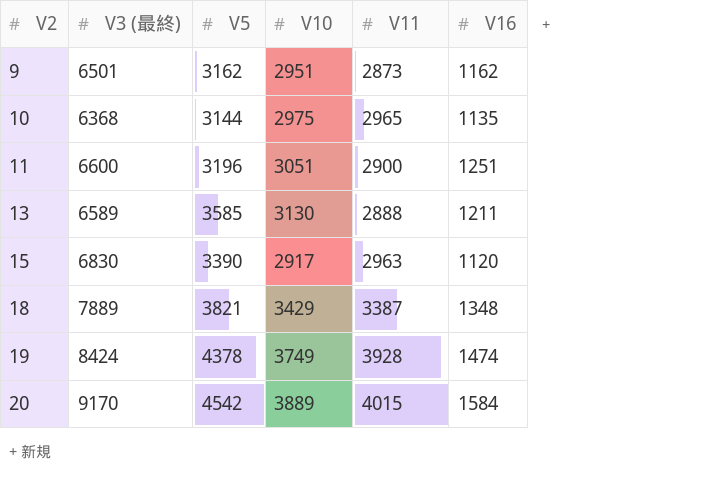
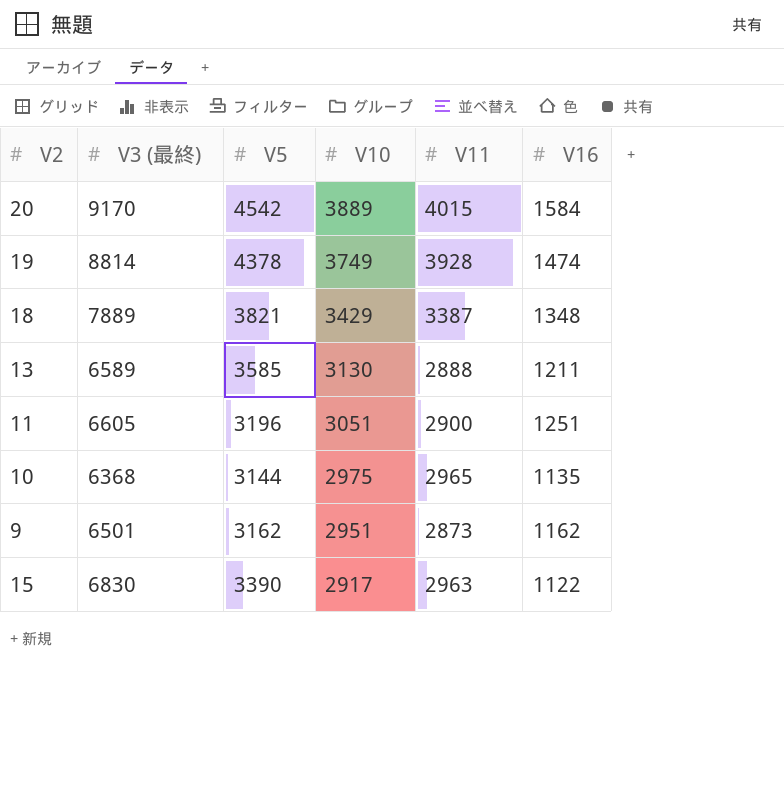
row order: V2 ascending -> V10 descending
19 | V3 (最終): 8424 -> 8814
11 | V3 (最終): 6600 -> 6605
15 | V16: 1120 -> 1122

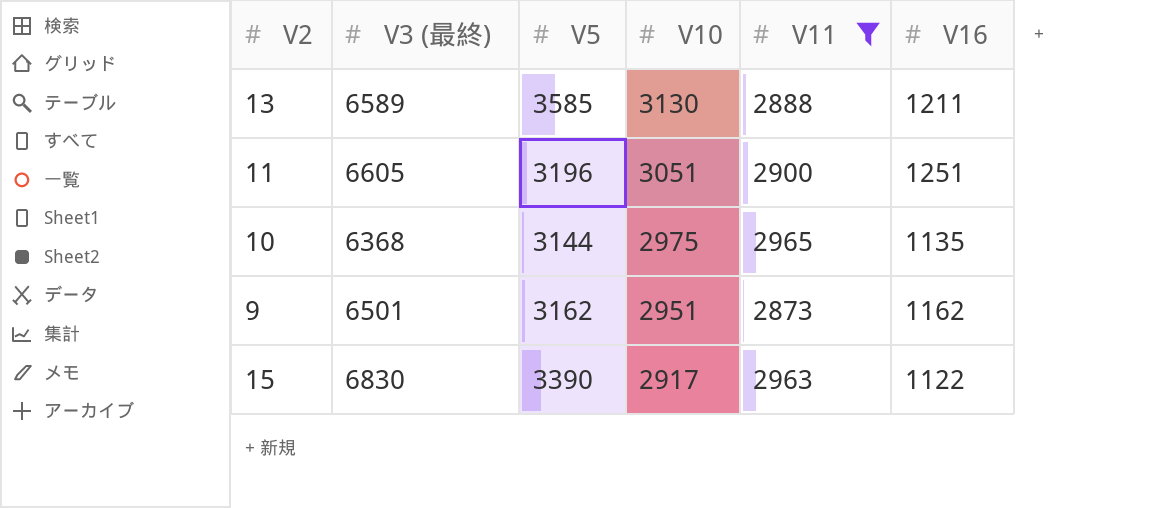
filter: none -> V11 <= 2965

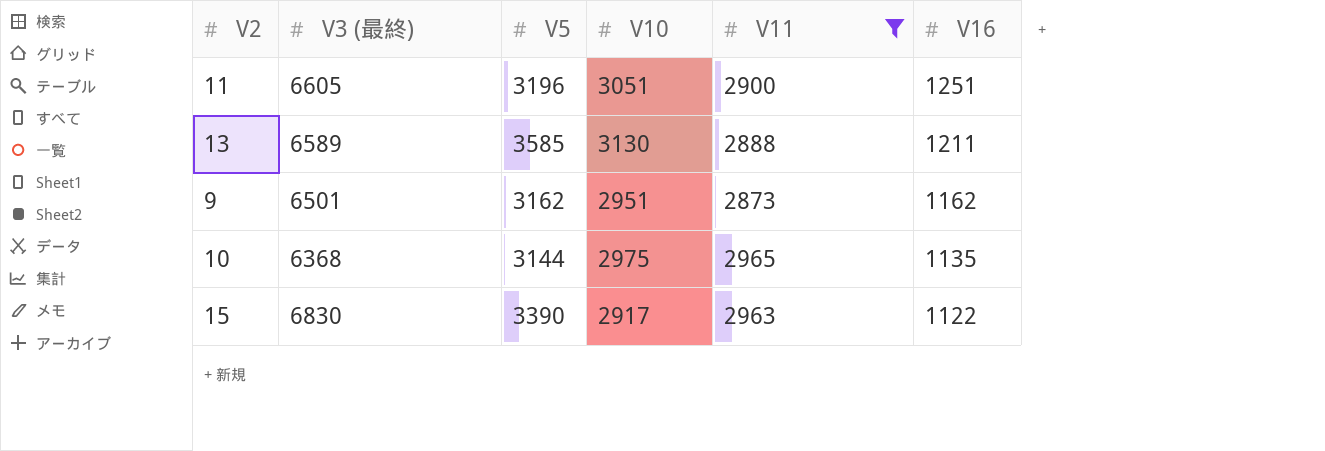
row order: V10 descending -> V16 descending

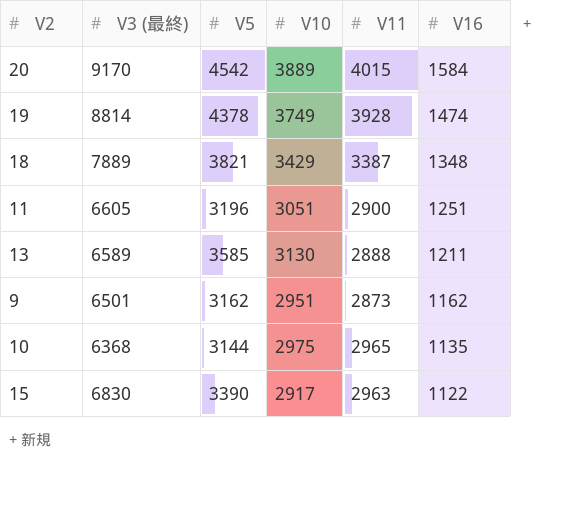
filter: V11 <= 2965 -> none

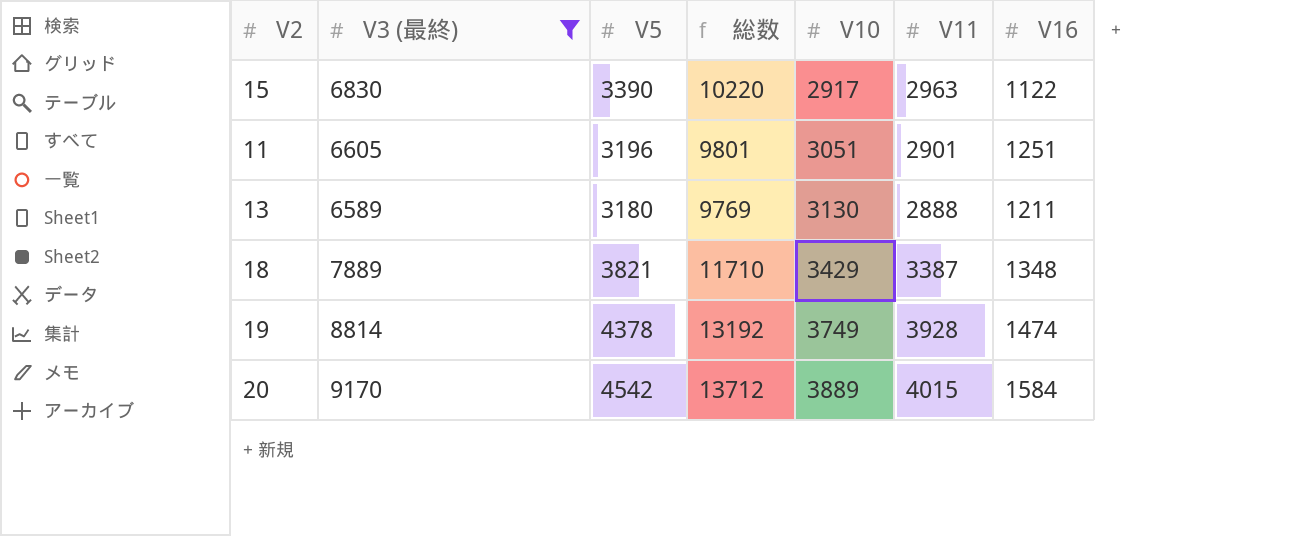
filter: none -> V3 (最終) >= 6589
row order: V16 descending -> V10 ascending
column 総数 | formula: none -> [V3 (最終)] + [V5]
11 | V11: 2900 -> 2901
13 | V5: 3585 -> 3180

